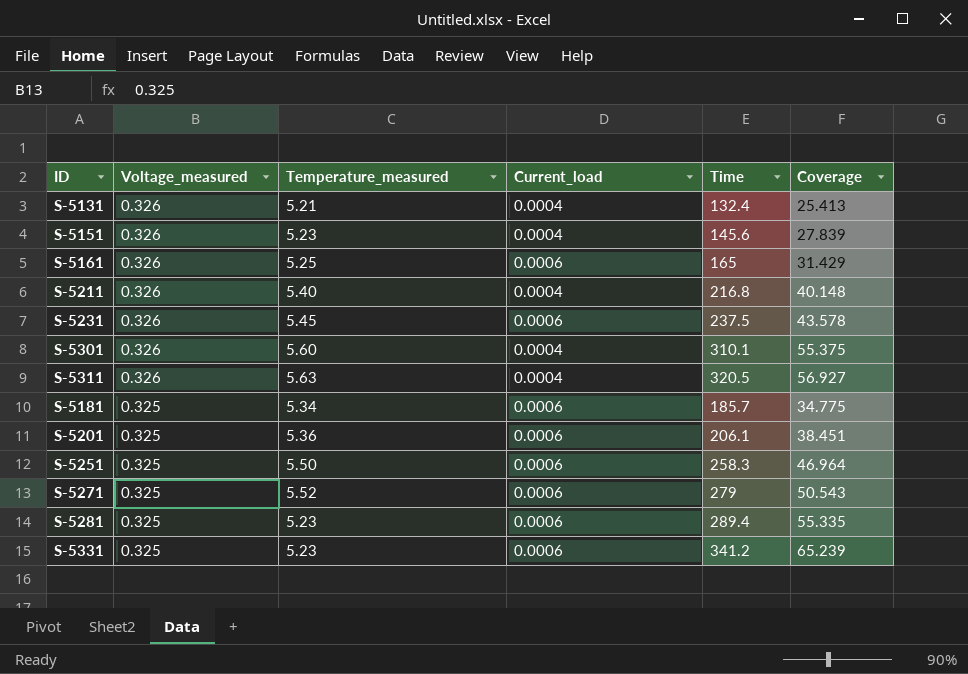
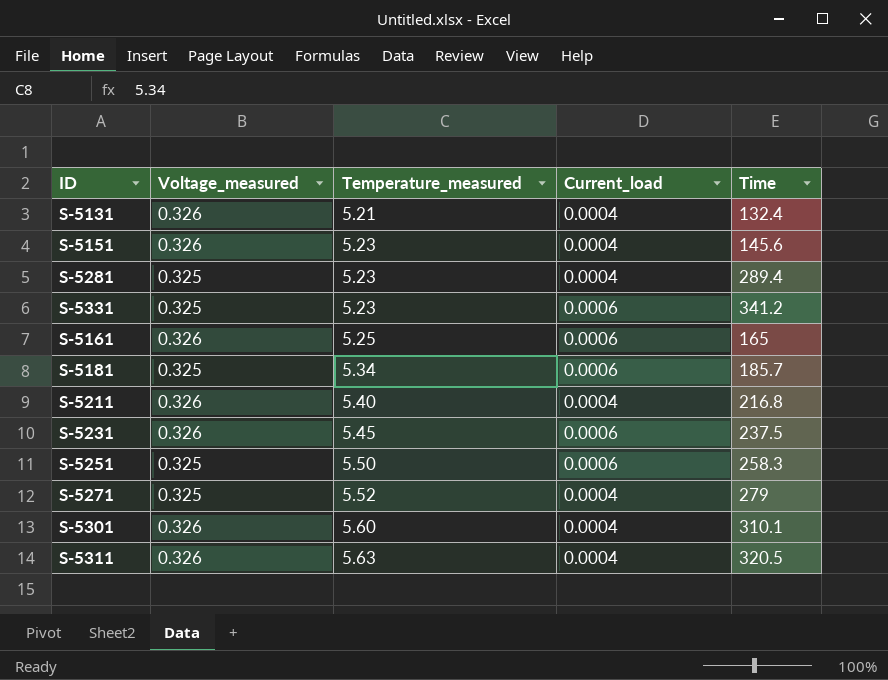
row order: Voltage_measured descending -> Temperature_measured ascending
column Coverage | formula: [Time] / [Temperature_measured] -> none
row S-5201: 0.325 | 5.36 | 0.0006 | 206.1 | 38.451 -> none
S-5281 | Current_load: 0.0006 -> 0.0004
S-5271 | Current_load: 0.0006 -> 0.0004

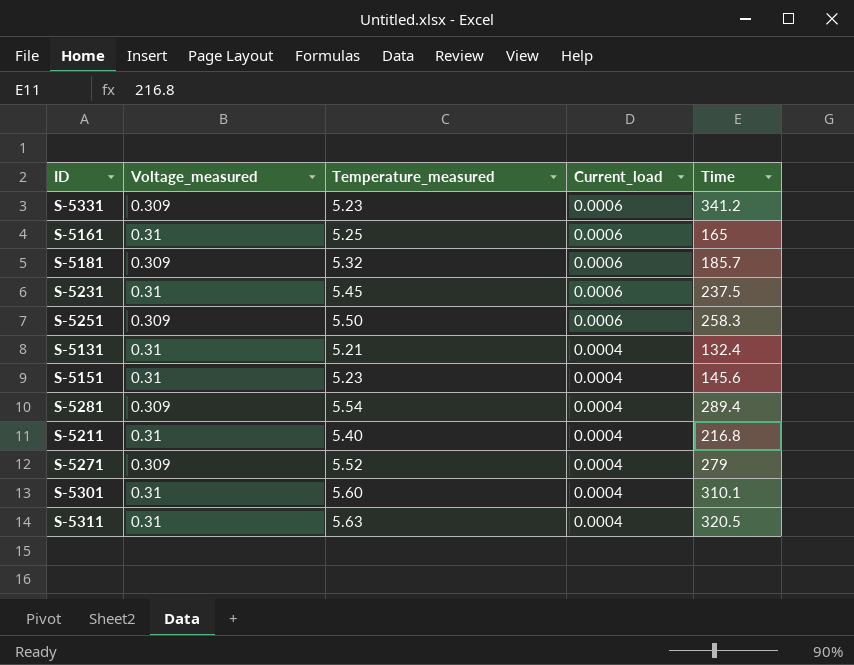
row order: Temperature_measured ascending -> Current_load descending
S-5331 | Voltage_measured: 0.325 -> 0.309
S-5161 | Voltage_measured: 0.326 -> 0.31
S-5181 | Voltage_measured: 0.325 -> 0.309
S-5181 | Temperature_measured: 5.34 -> 5.32
S-5231 | Voltage_measured: 0.326 -> 0.31
S-5251 | Voltage_measured: 0.325 -> 0.309
S-5131 | Voltage_measured: 0.326 -> 0.31
S-5151 | Voltage_measured: 0.326 -> 0.31
S-5281 | Voltage_measured: 0.325 -> 0.309
S-5281 | Temperature_measured: 5.23 -> 5.54
S-5211 | Voltage_measured: 0.326 -> 0.31
S-5271 | Voltage_measured: 0.325 -> 0.309
S-5301 | Voltage_measured: 0.326 -> 0.31
S-5311 | Voltage_measured: 0.326 -> 0.31

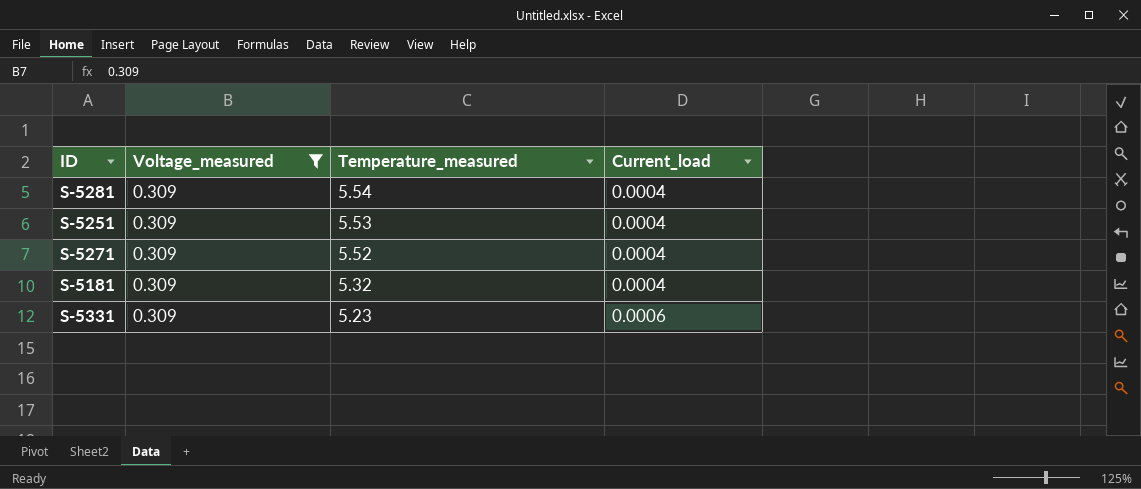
filter: none -> Voltage_measured = 0.309
row order: Current_load descending -> Temperature_measured descending
column Time | position: 5 -> none
S-5251 | Temperature_measured: 5.50 -> 5.53
S-5251 | Current_load: 0.0006 -> 0.0004
S-5181 | Current_load: 0.0006 -> 0.0004

